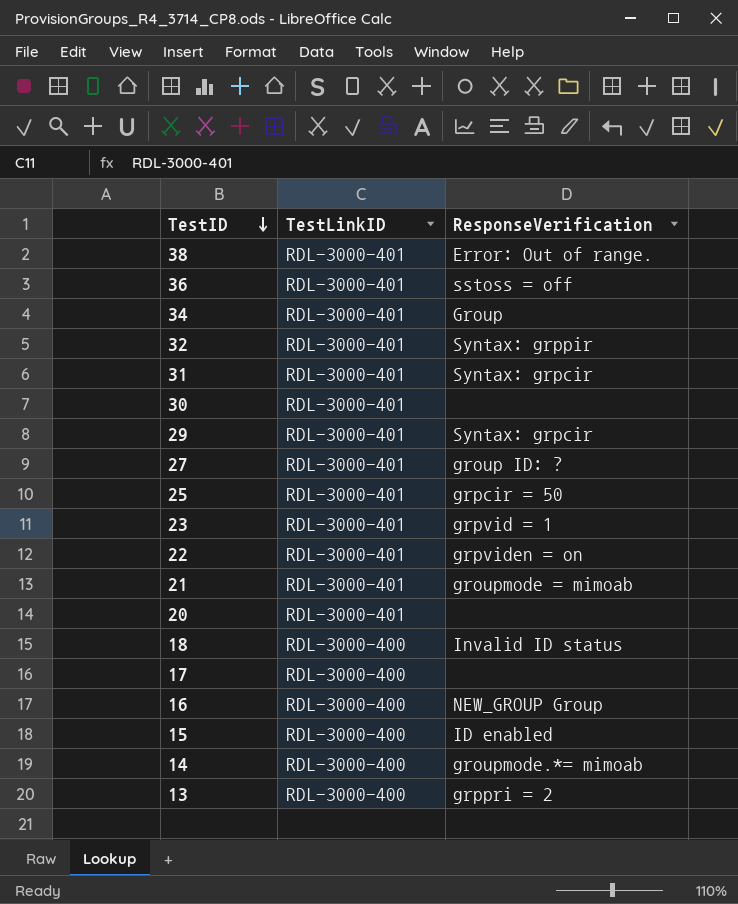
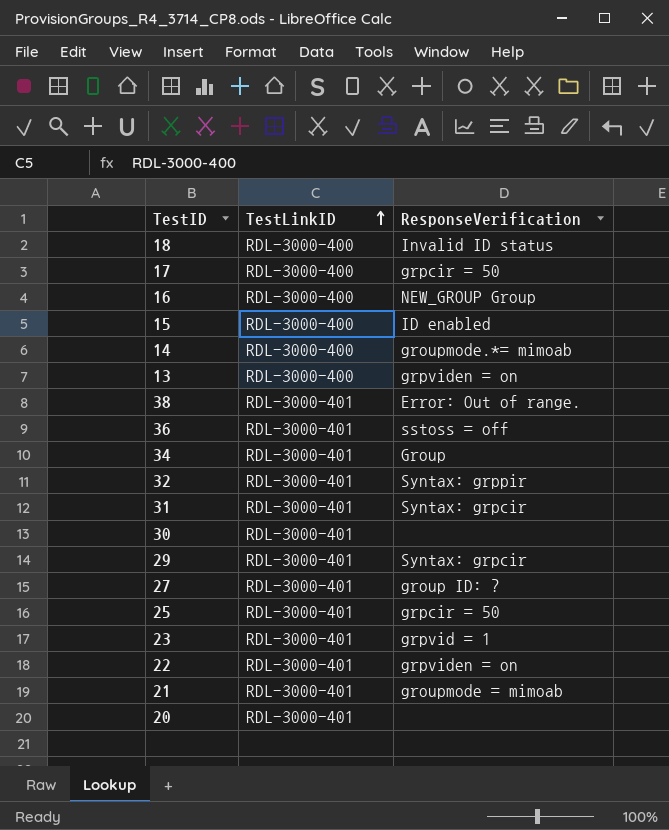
row order: TestID descending -> TestLinkID ascending
17 | ResponseVerification: none -> grpcir = 50
13 | ResponseVerification: grppri = 2 -> grpviden = on

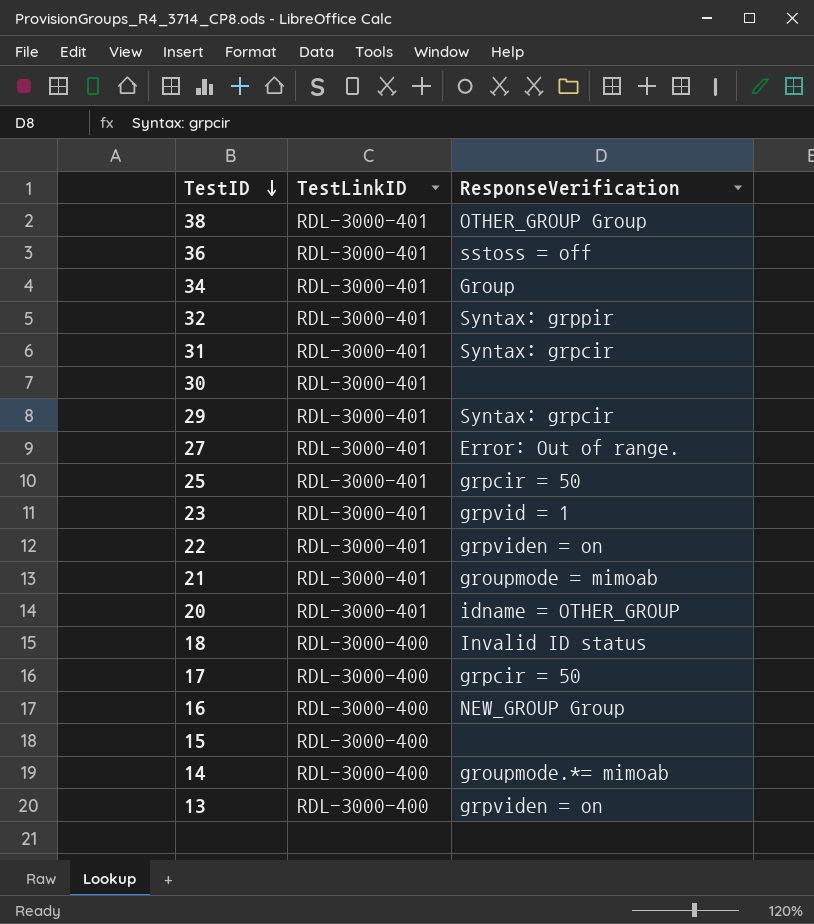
row order: TestLinkID ascending -> TestID descending
38 | ResponseVerification: Error: Out of range. -> OTHER_GROUP Group
27 | ResponseVerification: group ID: ? -> Error: Out of range.
20 | ResponseVerification: none -> idname = OTHER_GROUP
15 | ResponseVerification: ID enabled -> none

